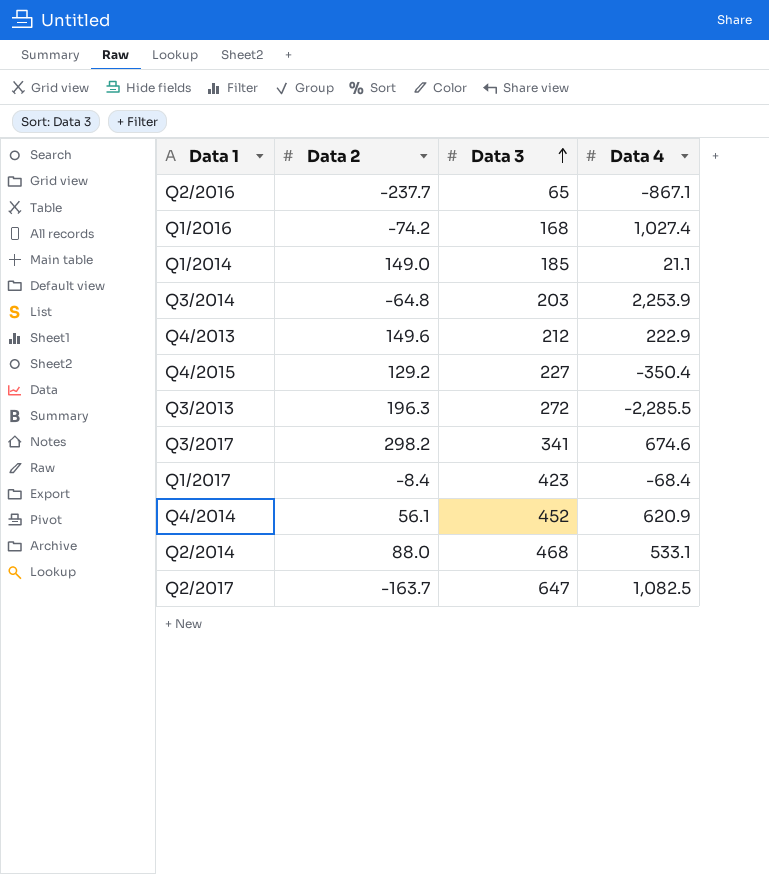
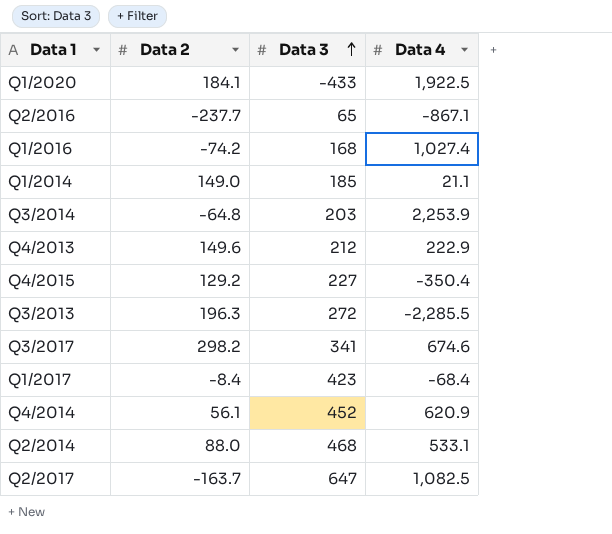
row Q1/2020: none -> 184.1 | -433 | 1,922.5

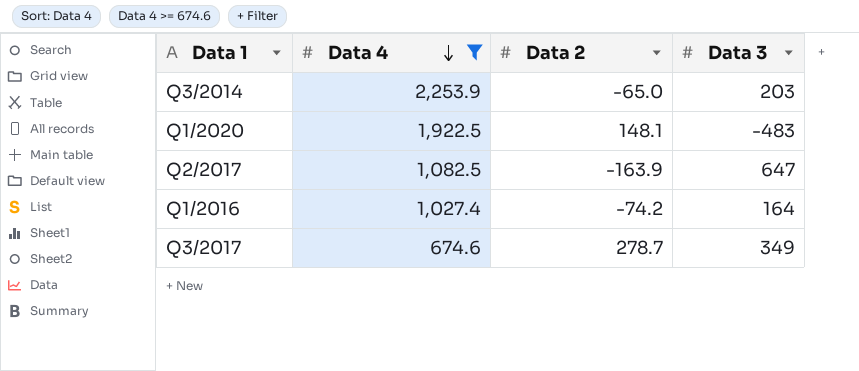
filter: none -> Data 4 >= 674.6
row order: Data 3 ascending -> Data 4 descending
column Data 4 | position: 4 -> 2
Q3/2014 | Data 2: -64.8 -> -65.0
Q1/2020 | Data 2: 184.1 -> 148.1
Q1/2020 | Data 3: -433 -> -483
Q2/2017 | Data 2: -163.7 -> -163.9
Q1/2016 | Data 3: 168 -> 164
Q3/2017 | Data 2: 298.2 -> 278.7
Q3/2017 | Data 3: 341 -> 349

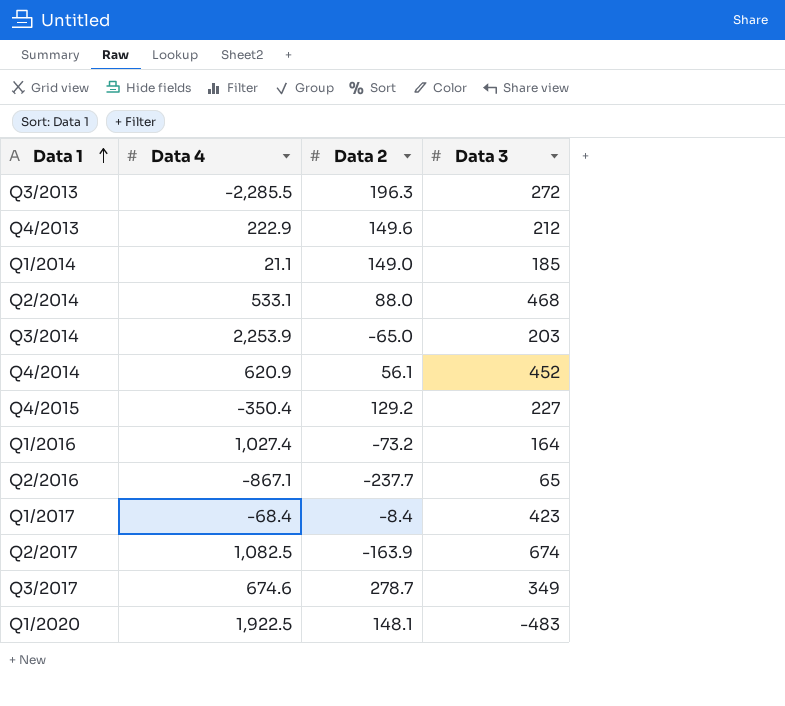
filter: Data 4 >= 674.6 -> none
row order: Data 4 descending -> Data 1 ascending
Q1/2016 | Data 2: -74.2 -> -73.2
Q2/2017 | Data 3: 647 -> 674

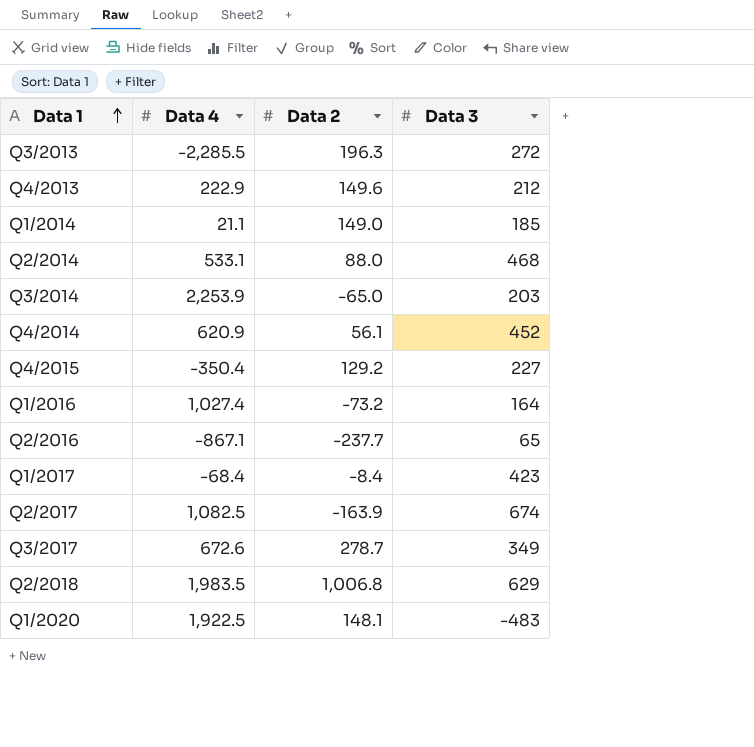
Q3/2017 | Data 4: 674.6 -> 672.6
row Q2/2018: none -> 1,983.5 | 1,006.8 | 629

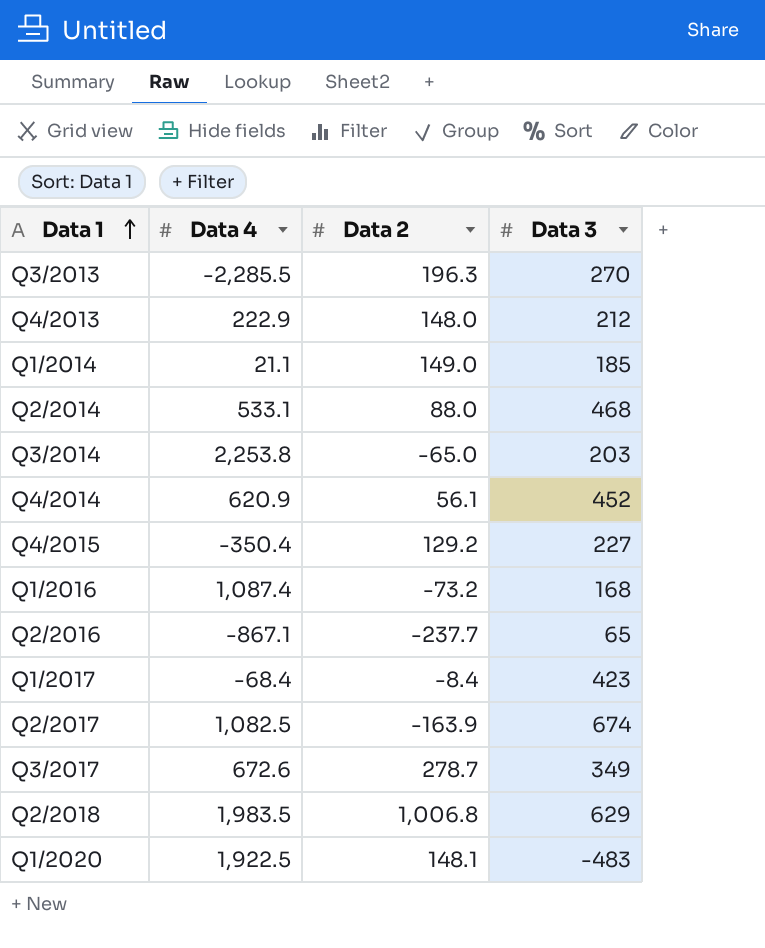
Q3/2013 | Data 3: 272 -> 270
Q4/2013 | Data 2: 149.6 -> 148.0
Q3/2014 | Data 4: 2,253.9 -> 2,253.8
Q1/2016 | Data 4: 1,027.4 -> 1,087.4
Q1/2016 | Data 3: 164 -> 168

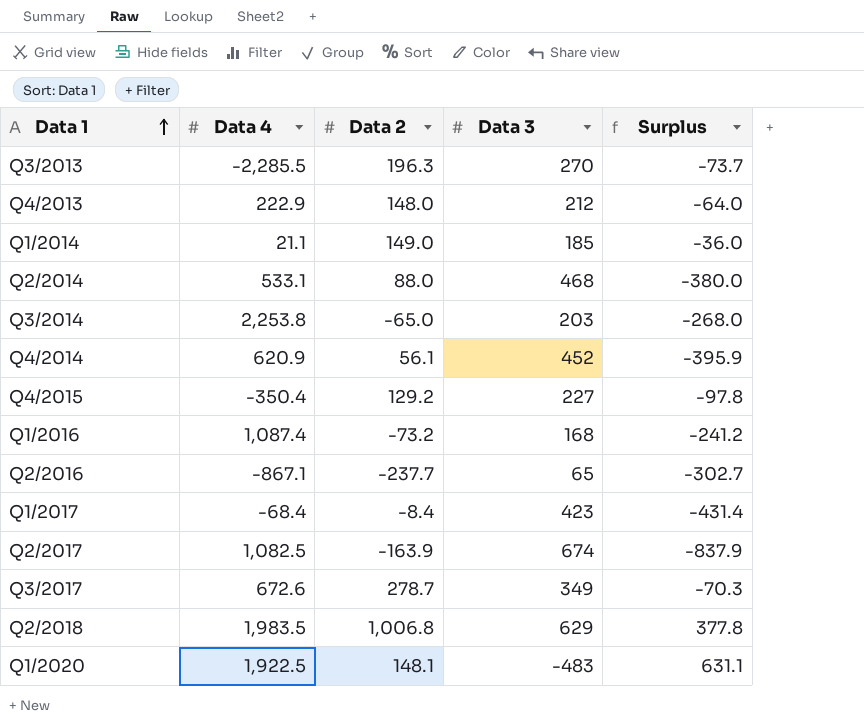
column Surplus | formula: none -> [Data 2] - [Data 3]

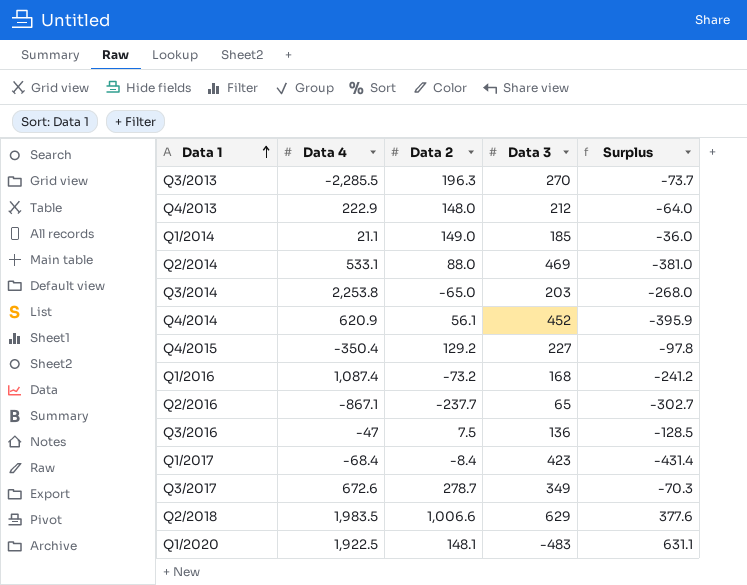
row Q2/2017: 1,082.5 | -163.9 | 674 | -837.9 -> none
Q2/2014 | Data 3: 468 -> 469
Q2/2014 | Surplus: -380.0 -> -381.0
row Q3/2016: none -> -47 | 7.5 | 136 | -128.5
Q2/2018 | Data 2: 1,006.8 -> 1,006.6
Q2/2018 | Surplus: 377.8 -> 377.6

